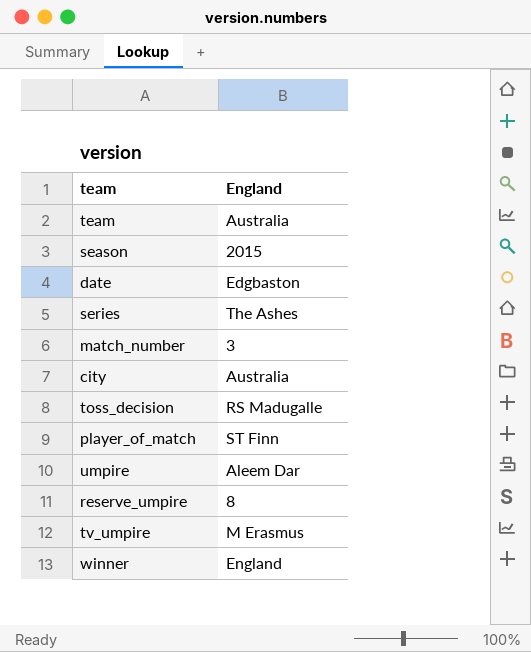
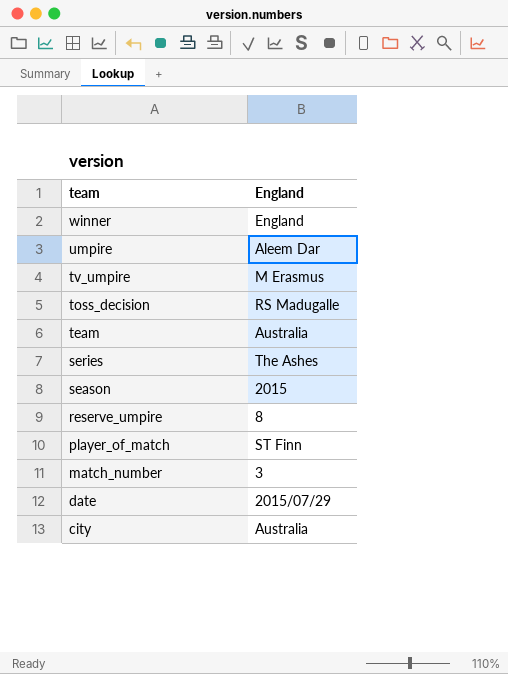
row order: none -> team descending
date | England: Edgbaston -> 2015/07/29

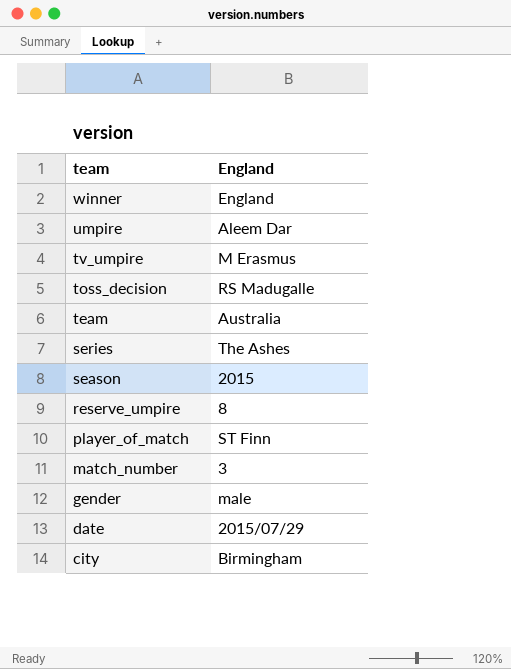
row gender: none -> male
city | England: Australia -> Birmingham

